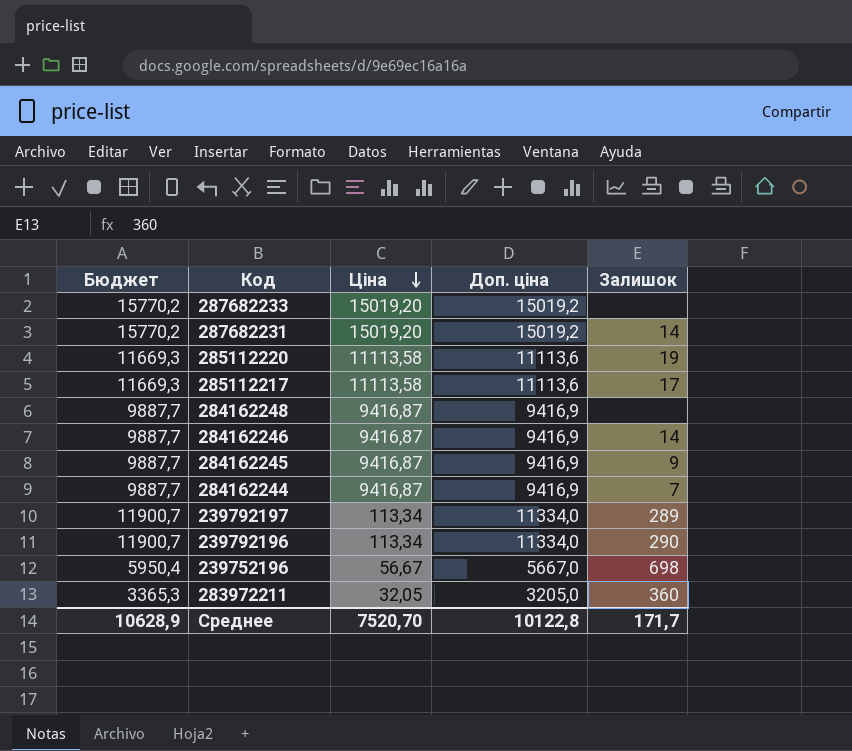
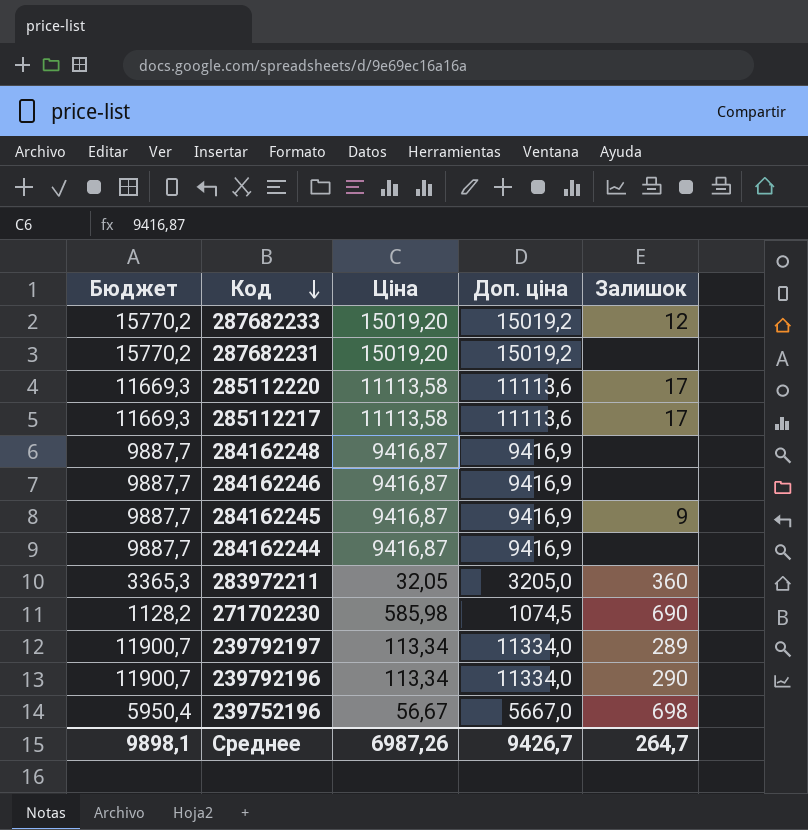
row order: Ціна descending -> Код descending
287682233 | Залишок: none -> 12
287682231 | Залишок: 14 -> none
285112220 | Залишок: 19 -> 17
284162246 | Залишок: 14 -> none
284162244 | Залишок: 7 -> none
row 271702230: none -> 1128,2 | 585,98 | 1074,5 | 690
Среднее | Бюджет: 10628,9 -> 9898,1
Среднее | Ціна: 7520,70 -> 6987,26
Среднее | Доп. ціна: 10122,8 -> 9426,7
Среднее | Залишок: 171,7 -> 264,7

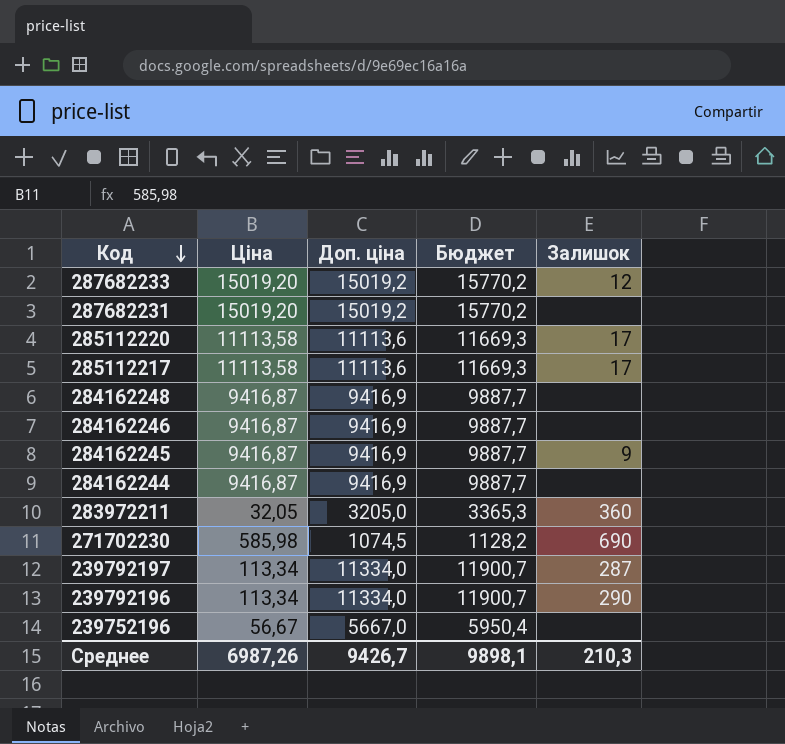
column Бюджет | position: 1 -> 4
239792197 | Залишок: 289 -> 287
239752196 | Залишок: 698 -> none
Среднее | Залишок: 264,7 -> 210,3

